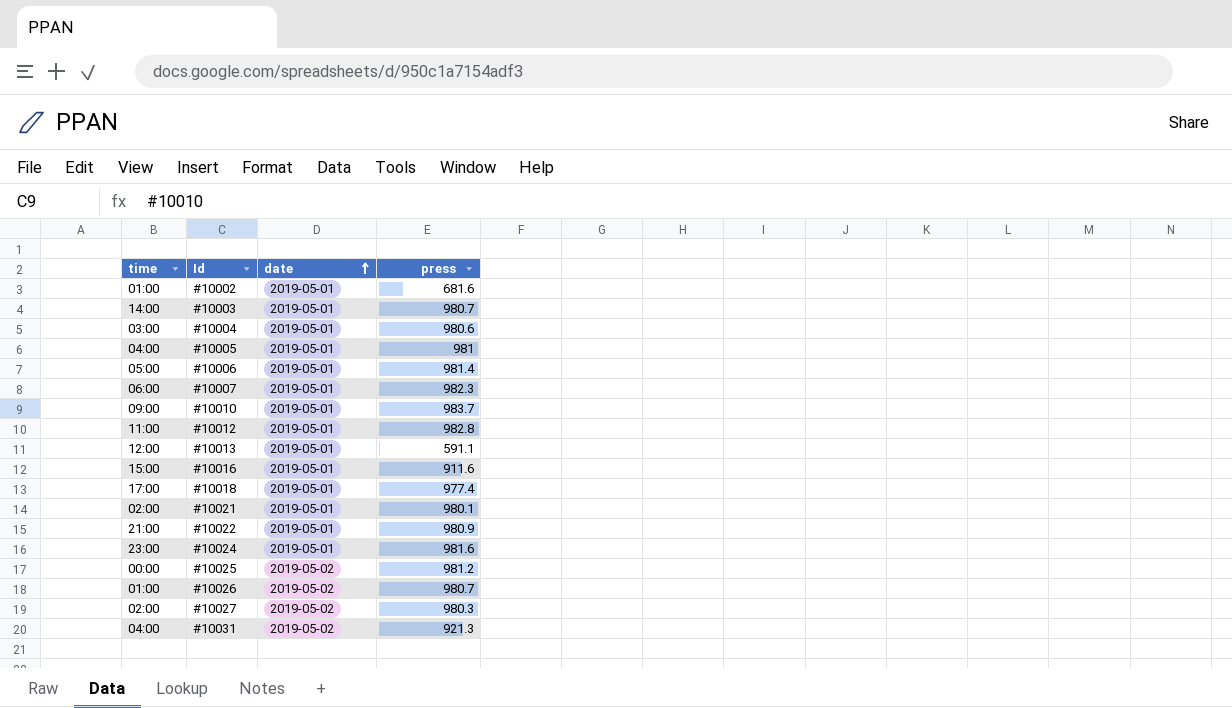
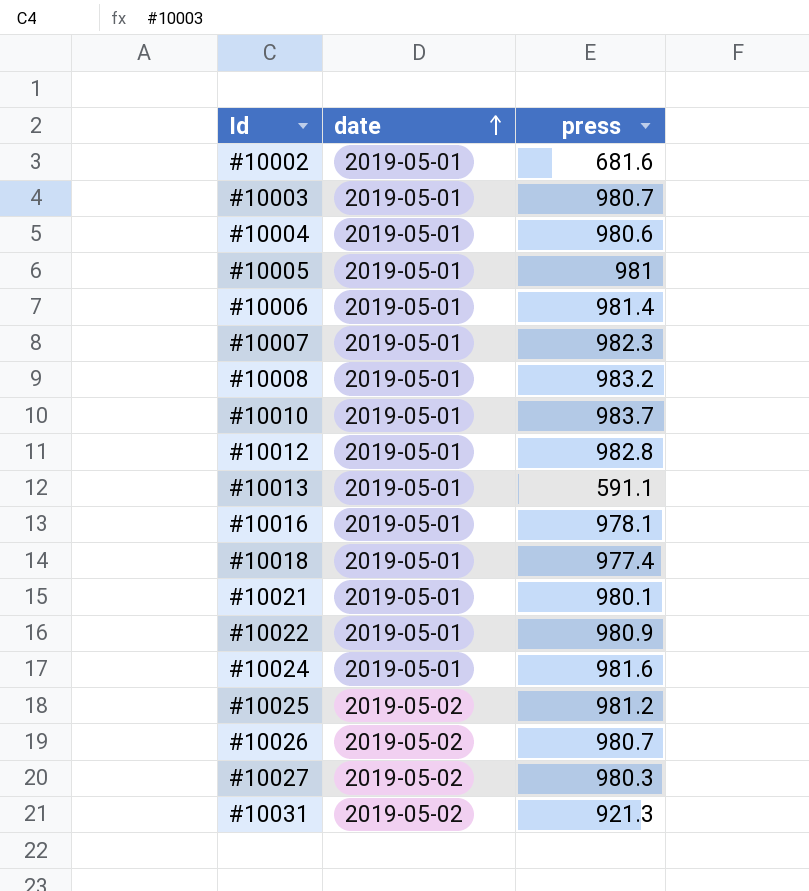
column time | position: 1 -> none
row #10008: none -> 2019-05-01 | 983.2
#10016 | press: 911.6 -> 978.1

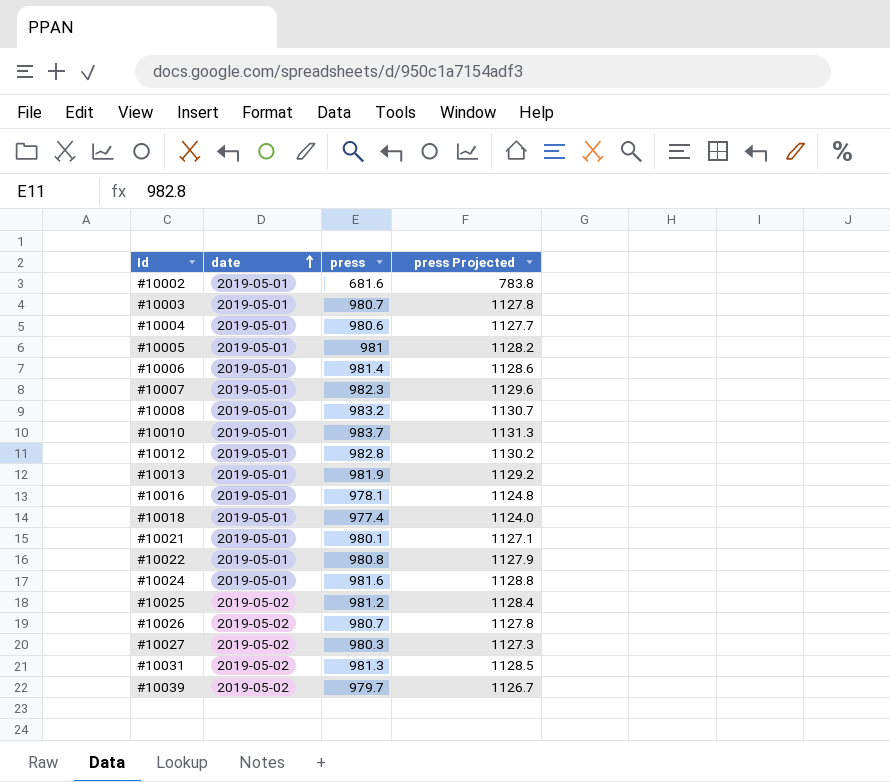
column press Projected | formula: none -> [press] * 1.15
#10013 | press: 591.1 -> 981.9
#10022 | press: 980.9 -> 980.8
#10031 | press: 921.3 -> 981.3
row #10039: none -> 2019-05-02 | 979.7 | 1126.7

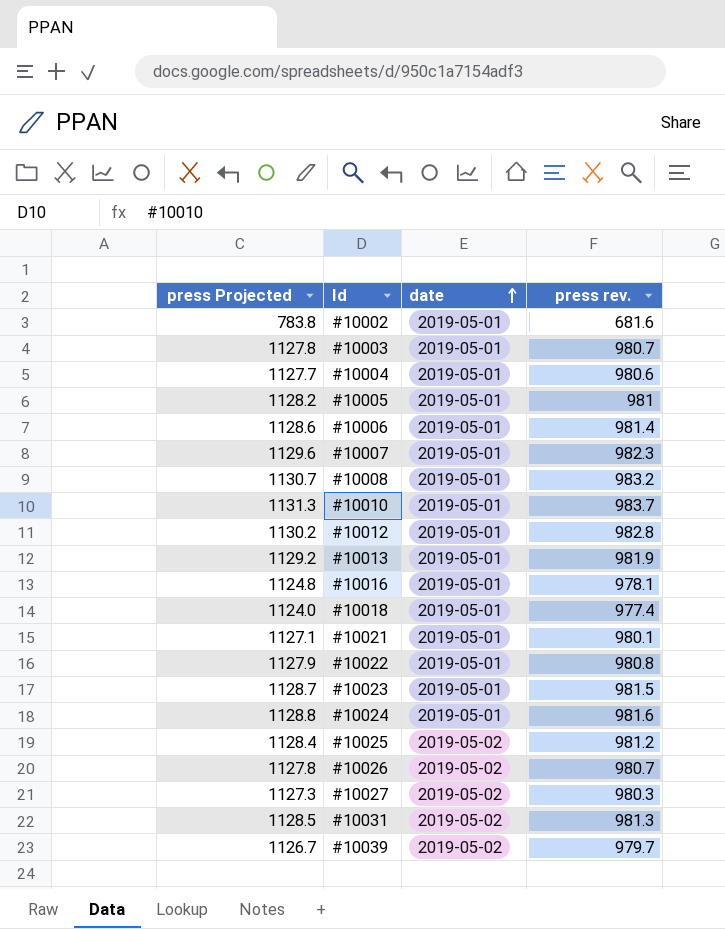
column press Projected | position: 4 -> 1
column name: press -> press rev.
row #10023: none -> 1128.7 | 2019-05-01 | 981.5

